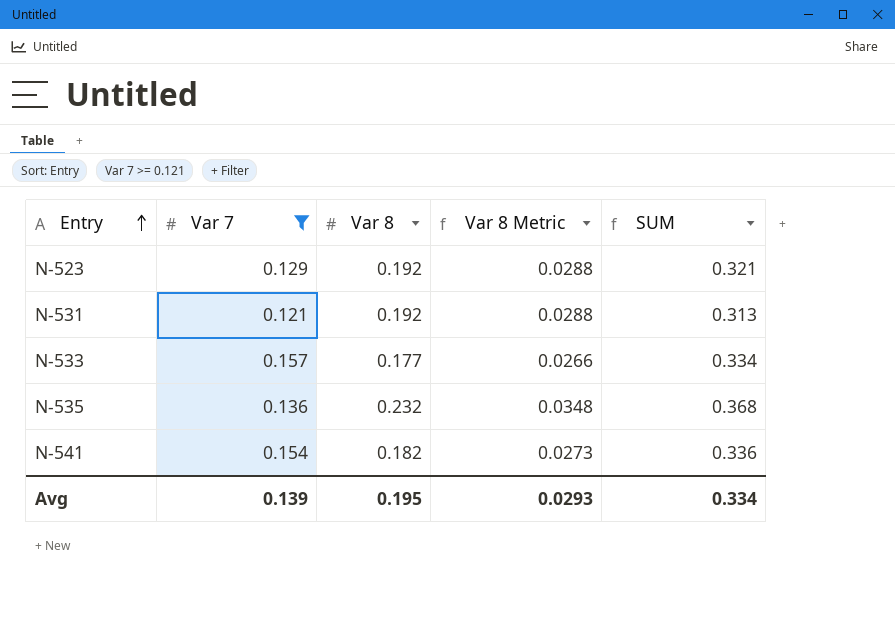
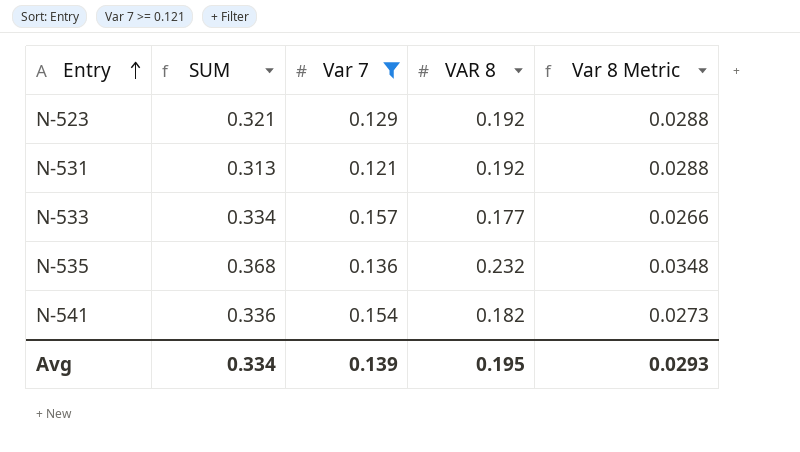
column SUM | position: 5 -> 2
column name: Var 8 -> VAR 8

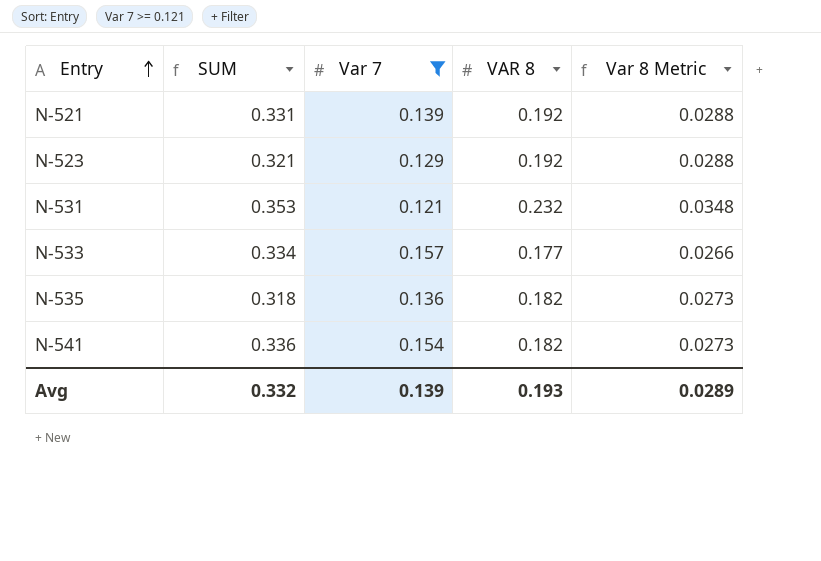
row N-521: none -> 0.331 | 0.139 | 0.192 | 0.0288
N-531 | SUM: 0.313 -> 0.353
N-531 | VAR 8: 0.192 -> 0.232
N-531 | Var 8 Metric: 0.0288 -> 0.0348
N-535 | SUM: 0.368 -> 0.318
N-535 | VAR 8: 0.232 -> 0.182
N-535 | Var 8 Metric: 0.0348 -> 0.0273
Avg | SUM: 0.334 -> 0.332
Avg | VAR 8: 0.195 -> 0.193
Avg | Var 8 Metric: 0.0293 -> 0.0289

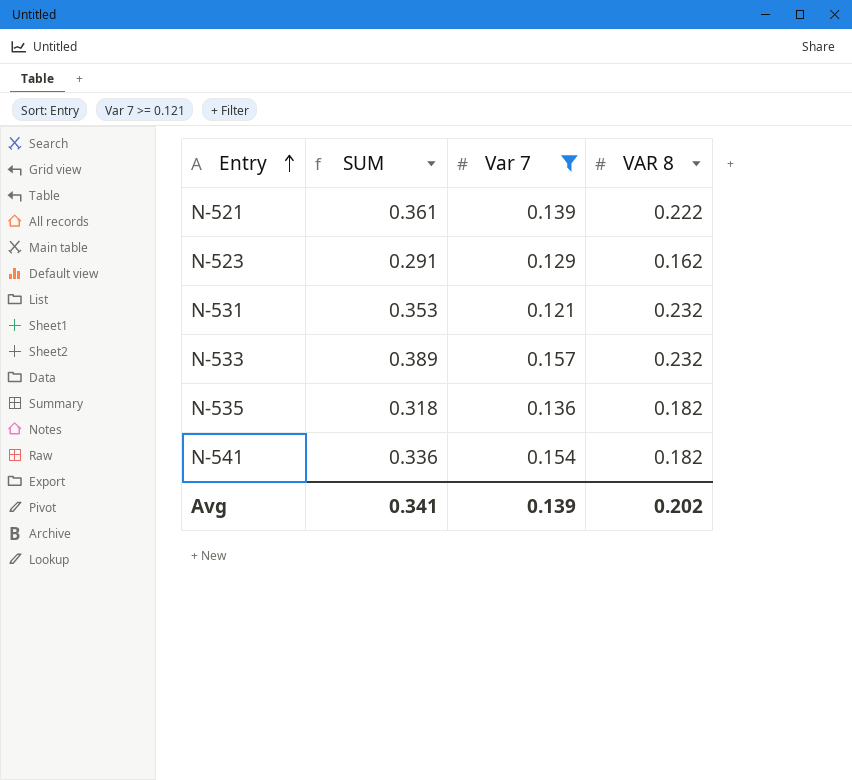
column Var 8 Metric | formula: [VAR 8] * 0.15 -> none
N-521 | SUM: 0.331 -> 0.361
N-521 | VAR 8: 0.192 -> 0.222
N-523 | SUM: 0.321 -> 0.291
N-523 | VAR 8: 0.192 -> 0.162
N-533 | SUM: 0.334 -> 0.389
N-533 | VAR 8: 0.177 -> 0.232
Avg | SUM: 0.332 -> 0.341
Avg | VAR 8: 0.193 -> 0.202

